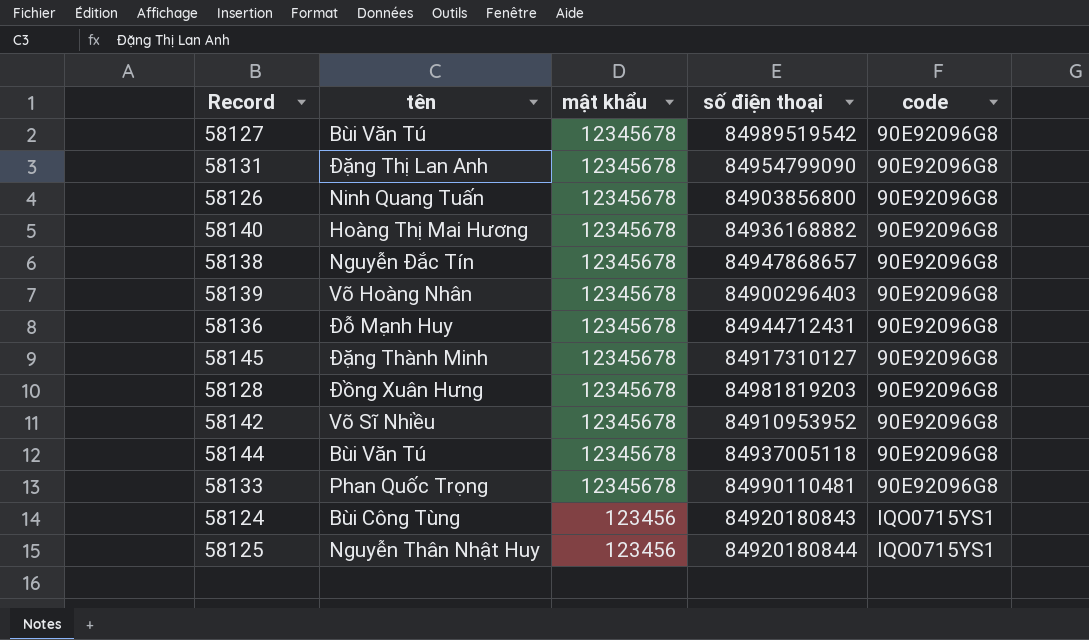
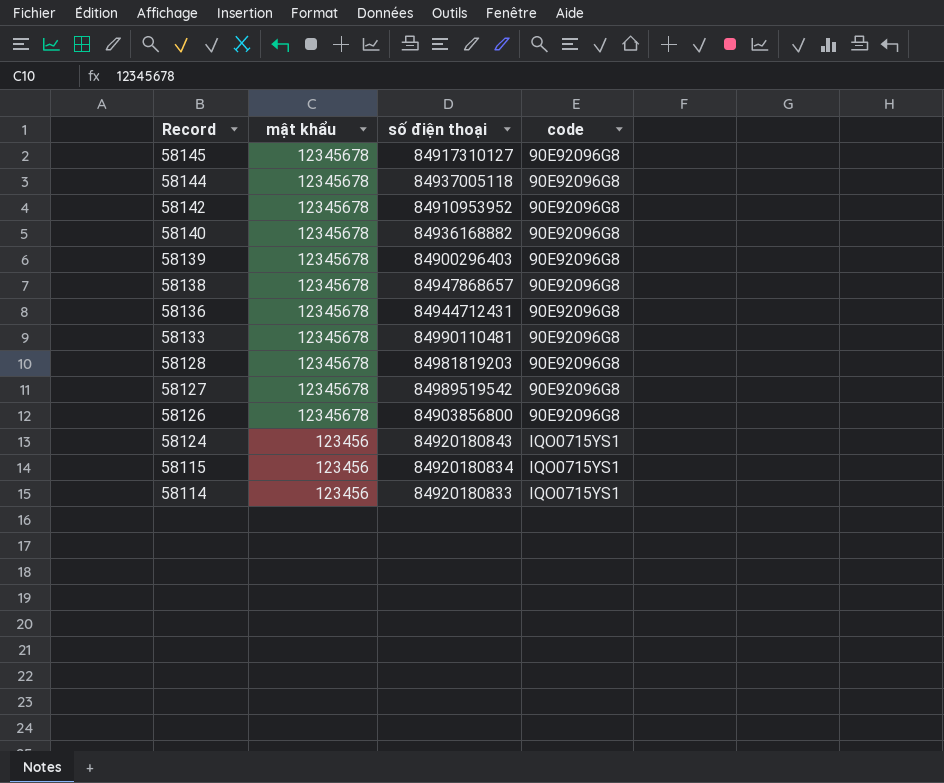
row order: mật khẩu descending -> Record descending
column tên | position: 2 -> none
row 58131: Đặng Thị Lan Anh | 12345678 | 84954799090 | 90E92096G8 -> none
row 58125: Nguyễn Thân Nhật Huy | 123456 | 84920180844 | IQO0715YS1 -> none
row 58115: none -> 123456 | 84920180834 | IQO0715YS1
row 58114: none -> 123456 | 84920180833 | IQO0715YS1

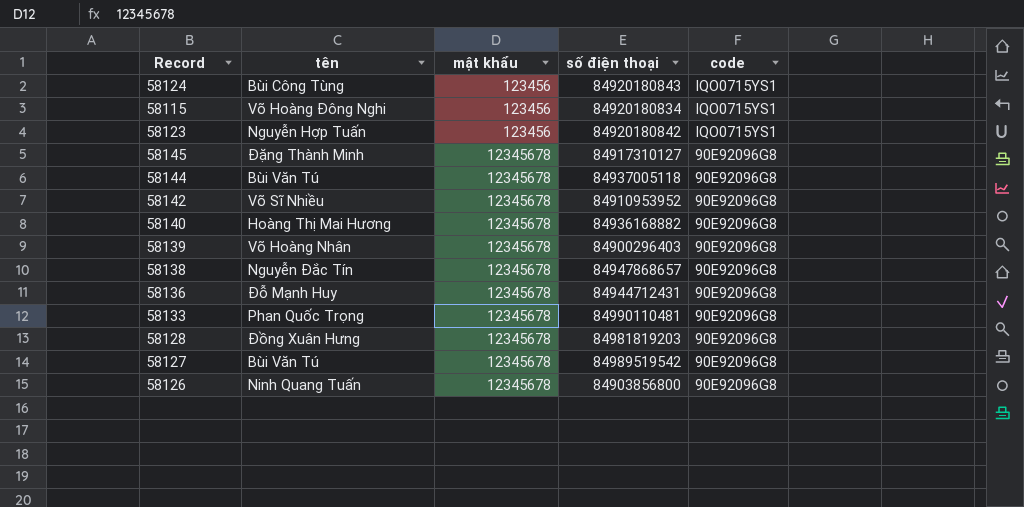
row order: Record descending -> mật khẩu ascending
column tên | position: none -> 2
row 58114: 123456 | 84920180833 | IQO0715YS1 -> none
row 58123: none -> Nguyễn Hợp Tuấn | 123456 | 84920180842 | IQO0715YS1

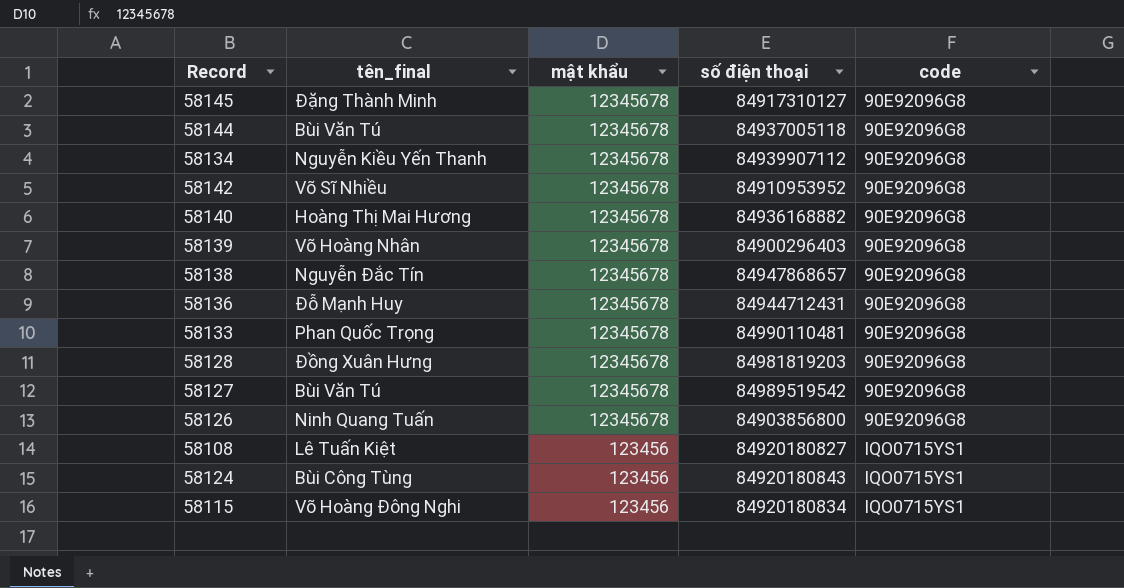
row order: mật khẩu ascending -> mật khẩu descending
column name: tên -> tên_final
row 58123: Nguyễn Hợp Tuấn | 123456 | 84920180842 | IQO0715YS1 -> none
row 58134: none -> Nguyễn Kiều Yến Thanh | 12345678 | 84939907112 | 90E92096G8
row 58108: none -> Lê Tuấn Kiệt | 123456 | 84920180827 | IQO0715YS1

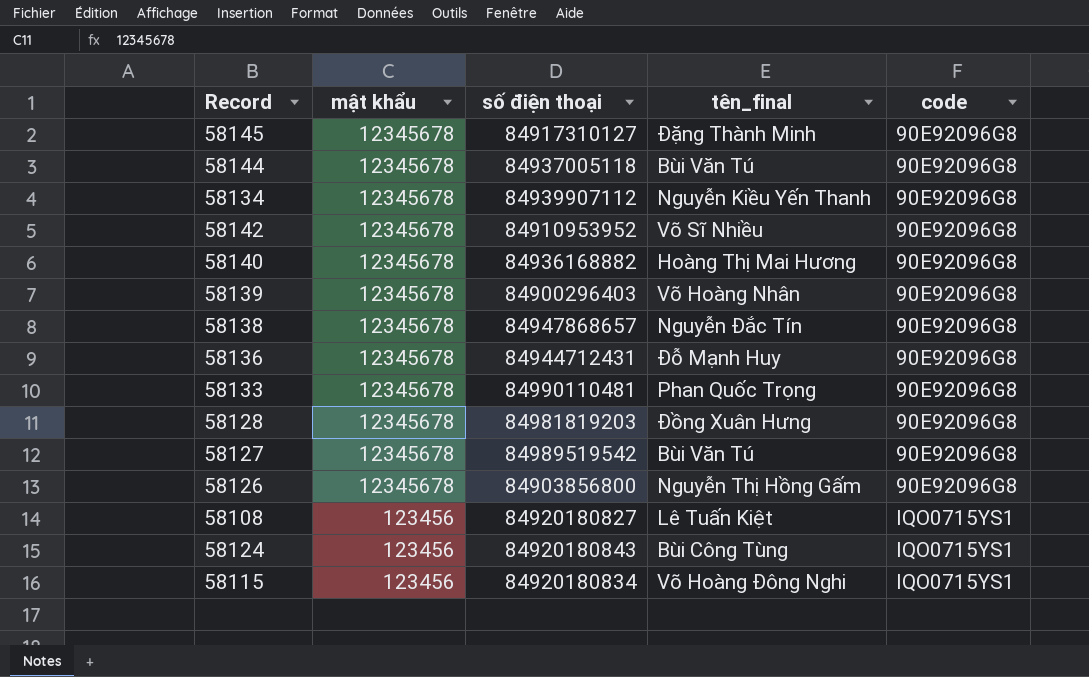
column tên_final | position: 2 -> 4
58126 | tên_final: Ninh Quang Tuấn -> Nguyễn Thị Hồng Gấm

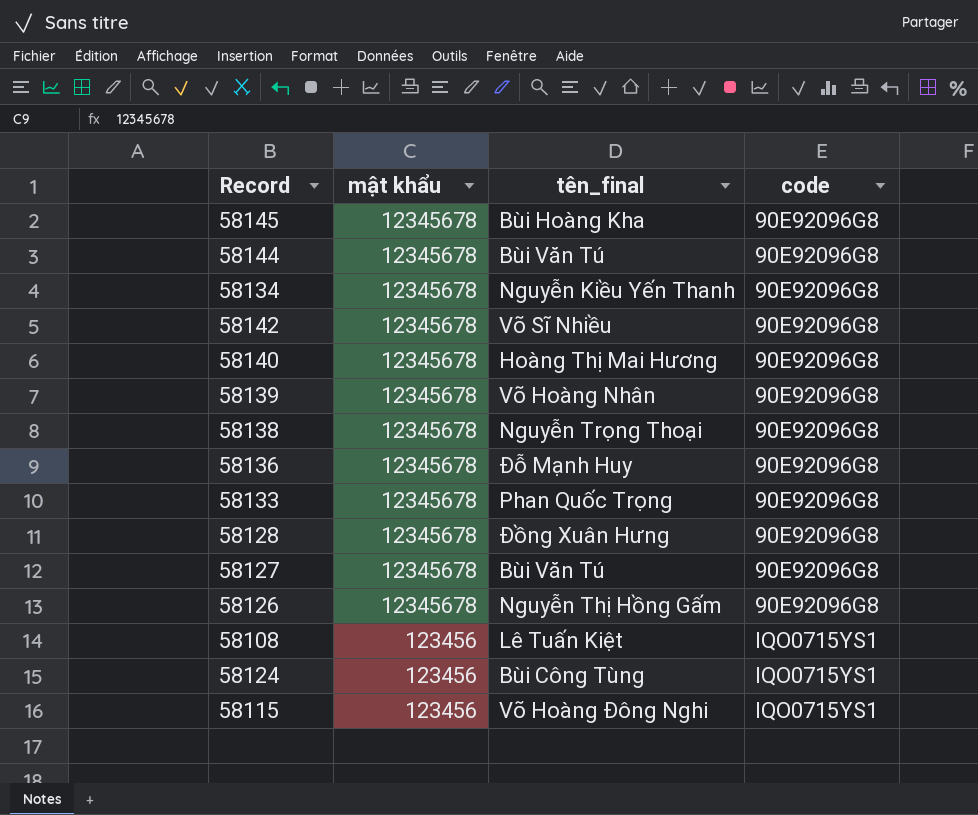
column số điện thoại | position: 3 -> none
58145 | tên_final: Đặng Thành Minh -> Bùi Hoàng Kha
58138 | tên_final: Nguyễn Đắc Tín -> Nguyễn Trọng Thoại

